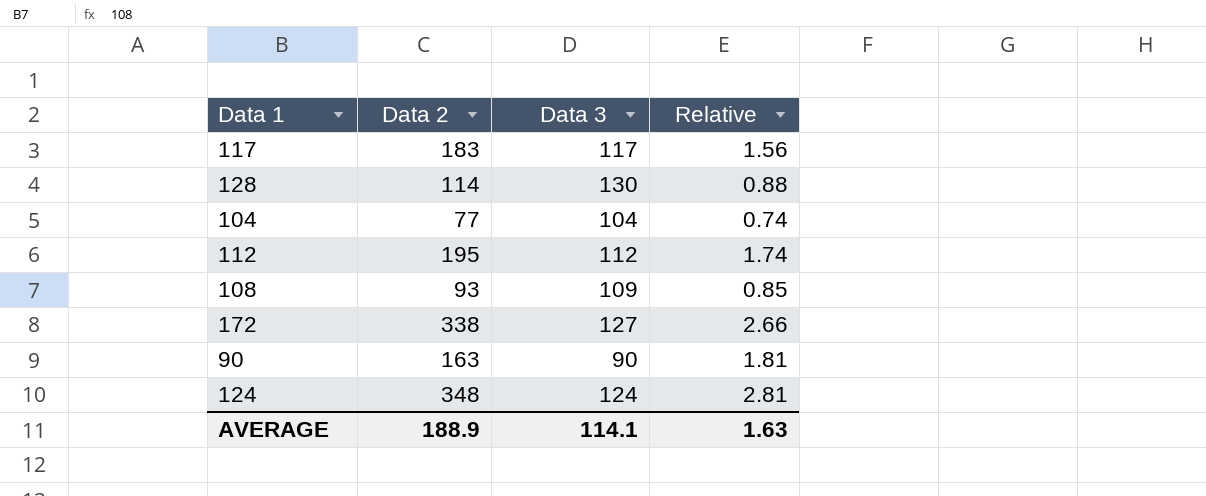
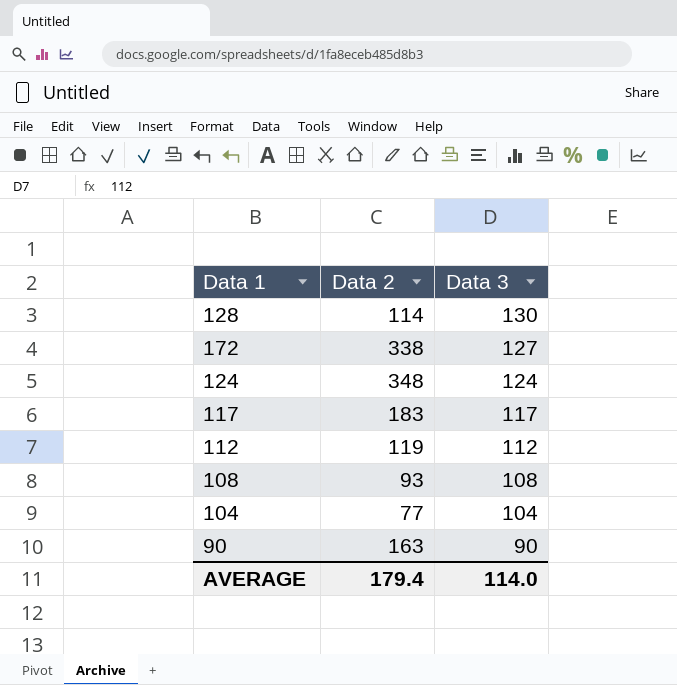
row order: none -> Data 3 descending
column Relative | formula: [Data 2] / [Data 3] -> none
112 | Data 2: 195 -> 119
108 | Data 3: 109 -> 108
AVERAGE | Data 2: 188.9 -> 179.4
AVERAGE | Data 3: 114.1 -> 114.0

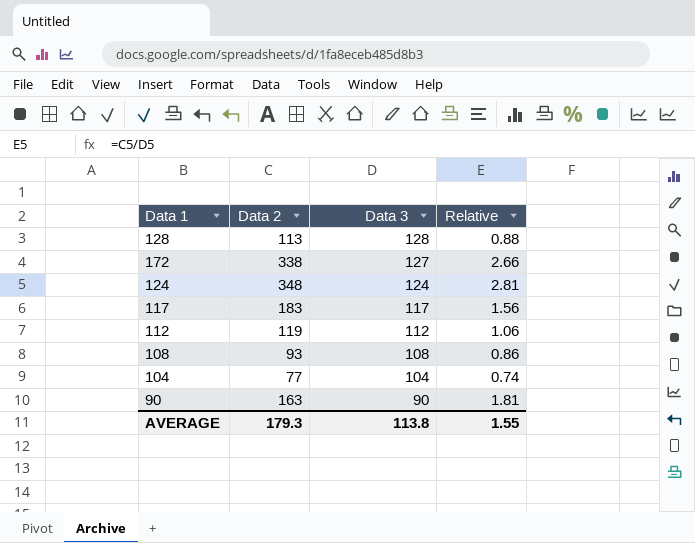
column Relative | formula: none -> [Data 2] / [Data 3]
128 | Data 2: 114 -> 113
128 | Data 3: 130 -> 128
AVERAGE | Data 2: 179.4 -> 179.3
AVERAGE | Data 3: 114.0 -> 113.8

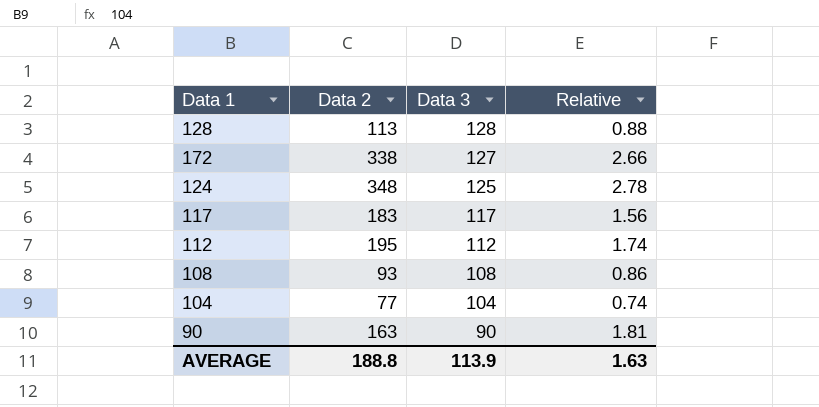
124 | Data 3: 124 -> 125
124 | Relative: 2.81 -> 2.78
112 | Data 2: 119 -> 195
112 | Relative: 1.06 -> 1.74
AVERAGE | Data 2: 179.3 -> 188.8
AVERAGE | Data 3: 113.8 -> 113.9
AVERAGE | Relative: 1.55 -> 1.63

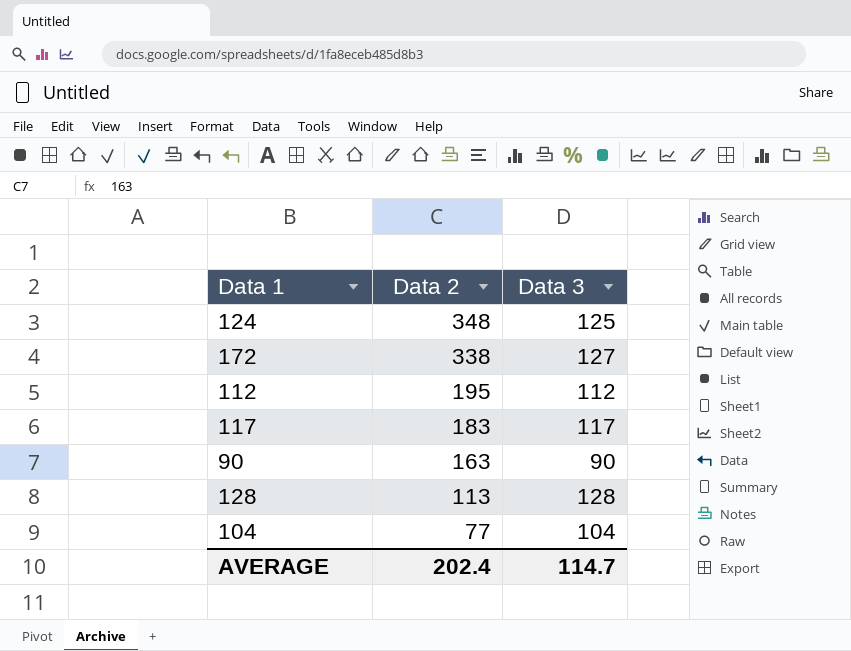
row order: Data 3 descending -> Data 2 descending
column Relative | formula: [Data 2] / [Data 3] -> none
row 108: 93 | 108 | 0.86 -> none
AVERAGE | Data 2: 188.8 -> 202.4
AVERAGE | Data 3: 113.9 -> 114.7

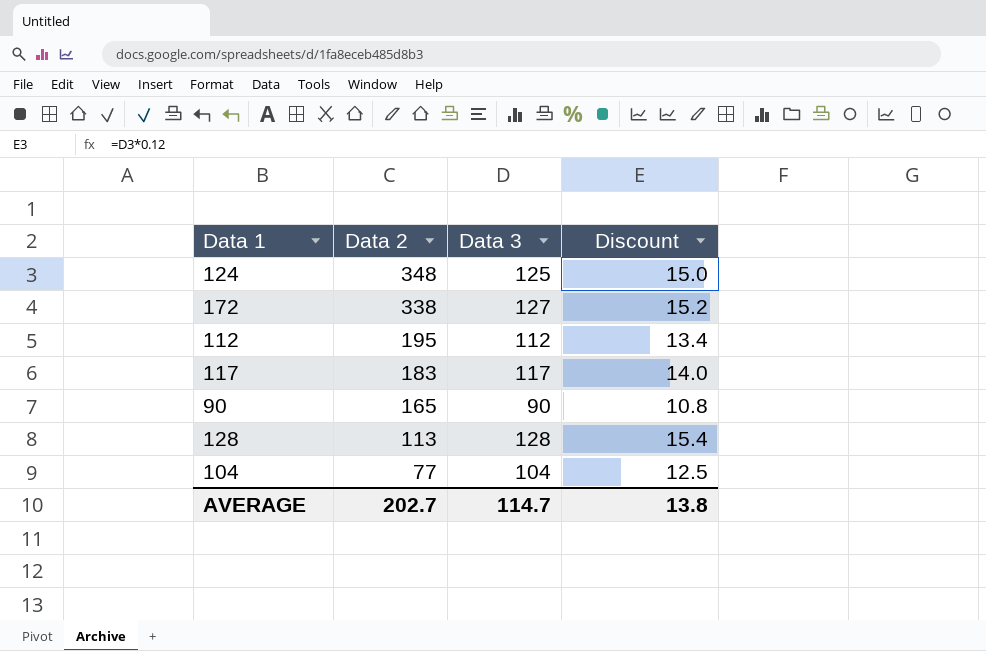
column Discount | formula: none -> [Data 3] * 0.12
90 | Data 2: 163 -> 165
AVERAGE | Data 2: 202.4 -> 202.7

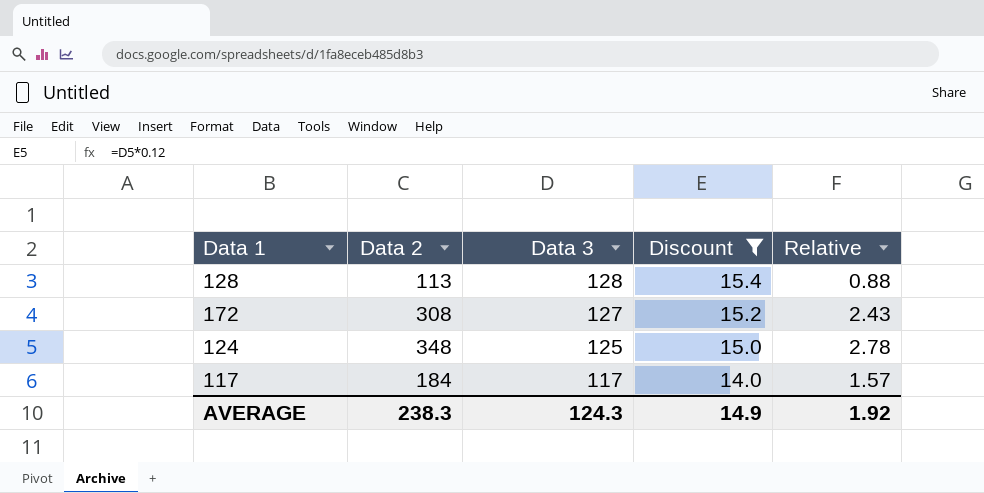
filter: none -> Discount >= 14.0
row order: Data 2 descending -> Data 3 descending
column Relative | formula: none -> [Data 2] / [Data 3]
172 | Data 2: 338 -> 308
117 | Data 2: 183 -> 184
AVERAGE | Data 2: 202.7 -> 238.3
AVERAGE | Data 3: 114.7 -> 124.3
AVERAGE | Discount: 13.8 -> 14.9

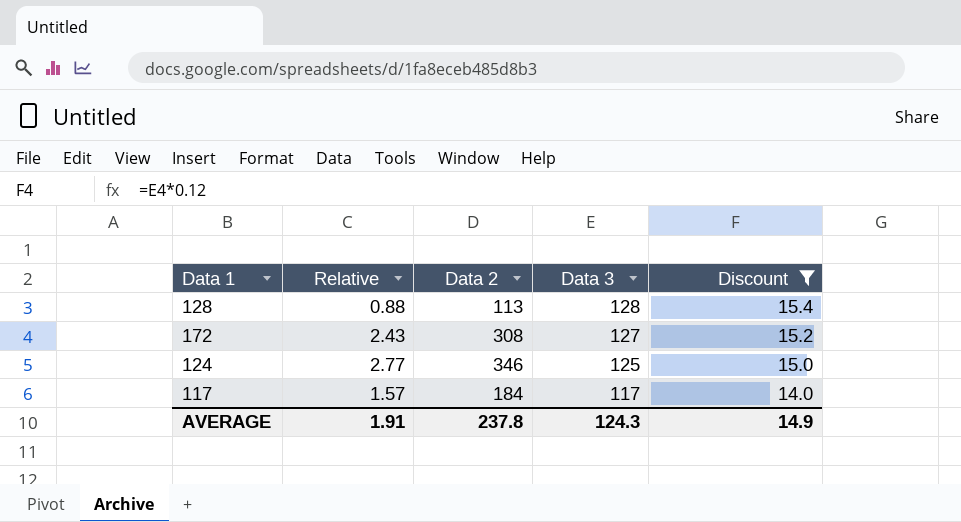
column Relative | position: 5 -> 2
124 | Relative: 2.78 -> 2.77
124 | Data 2: 348 -> 346
AVERAGE | Relative: 1.92 -> 1.91
AVERAGE | Data 2: 238.3 -> 237.8

